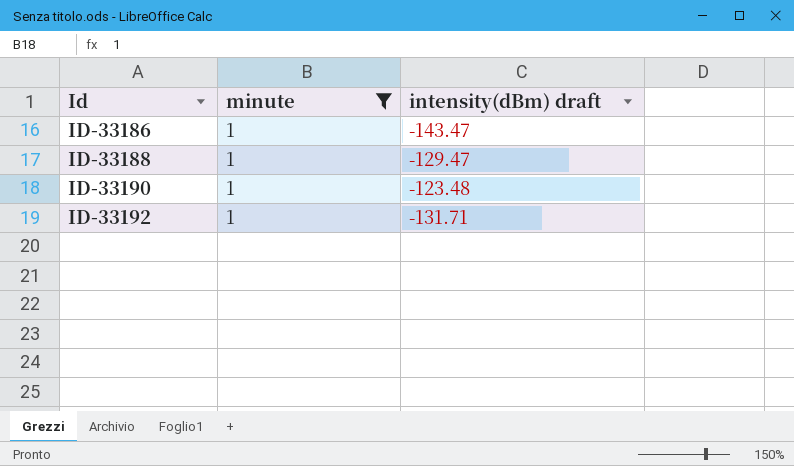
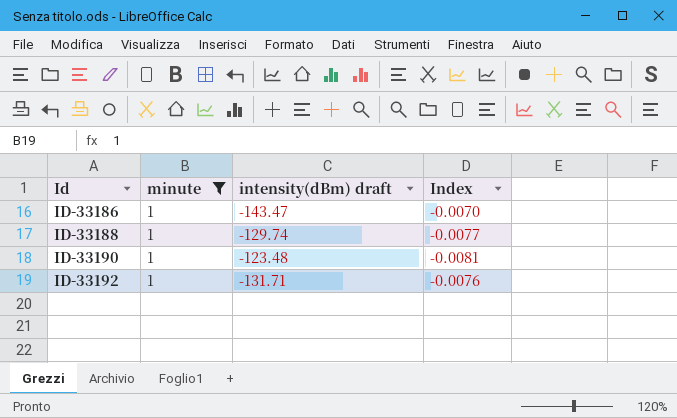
column Index | formula: none -> [minute] / [intensity(dBm) draft]
ID-33188 | intensity(dBm) draft: -129.47 -> -129.74

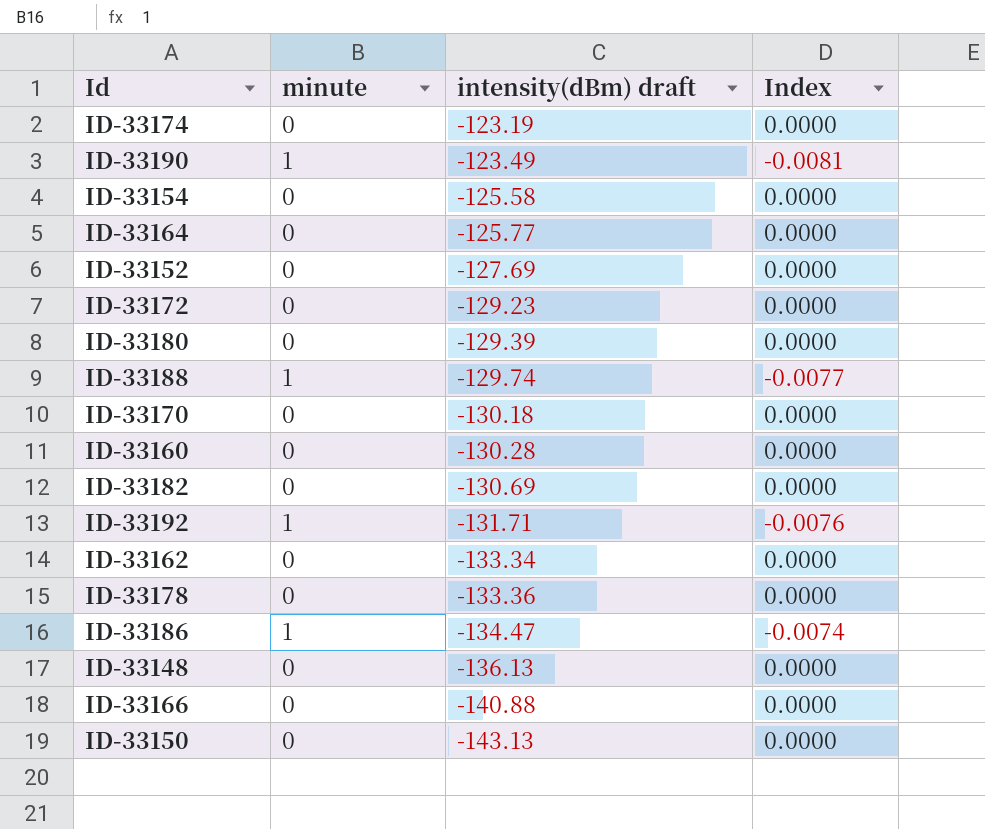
filter: minute = 1 -> none
row order: Id ascending -> intensity(dBm) draft descending
ID-33190 | intensity(dBm) draft: -123.48 -> -123.49
ID-33186 | intensity(dBm) draft: -143.47 -> -134.47
ID-33186 | Index: -0.0070 -> -0.0074

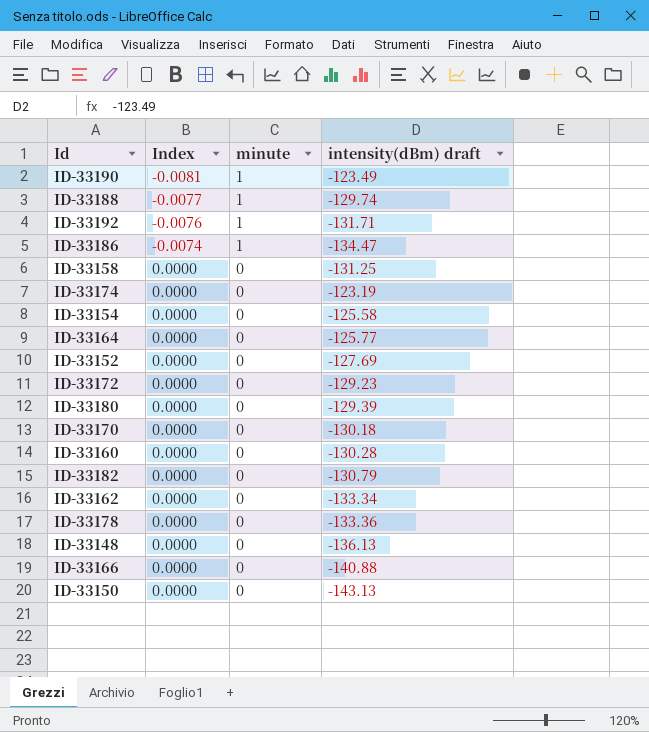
row order: intensity(dBm) draft descending -> Index ascending
column Index | position: 4 -> 2
row ID-33158: none -> 0.0000 | 0 | -131.25
ID-33182 | intensity(dBm) draft: -130.69 -> -130.79

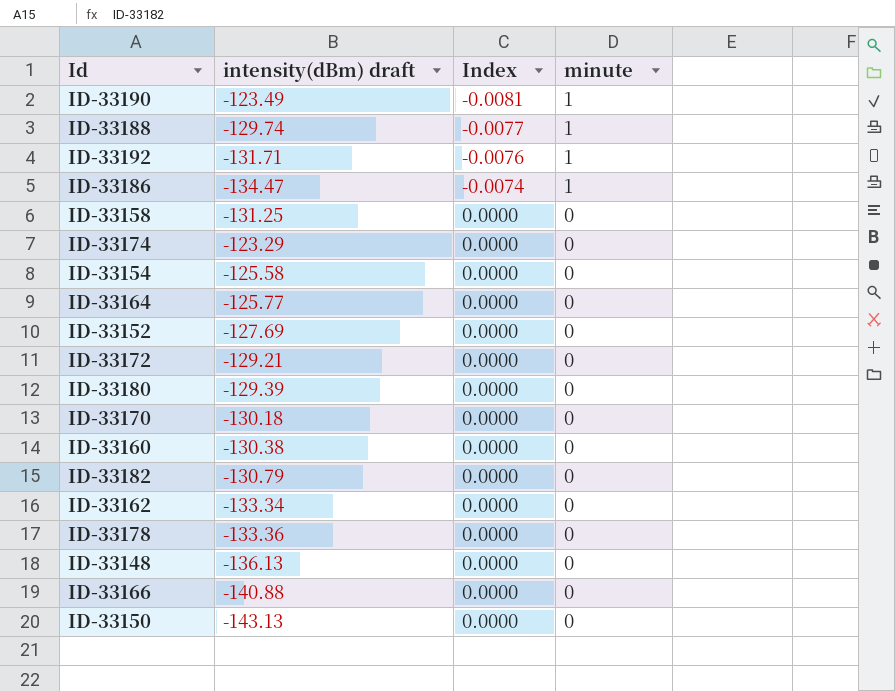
column intensity(dBm) draft | position: 4 -> 2
ID-33174 | intensity(dBm) draft: -123.19 -> -123.29
ID-33172 | intensity(dBm) draft: -129.23 -> -129.21
ID-33160 | intensity(dBm) draft: -130.28 -> -130.38

